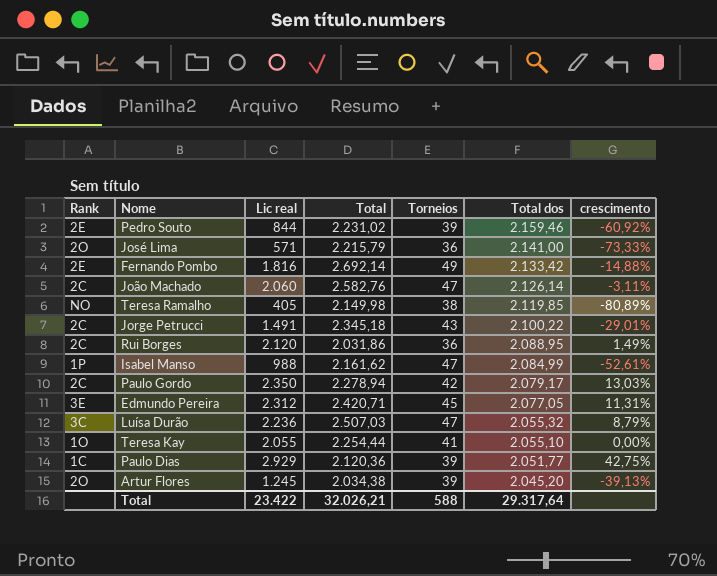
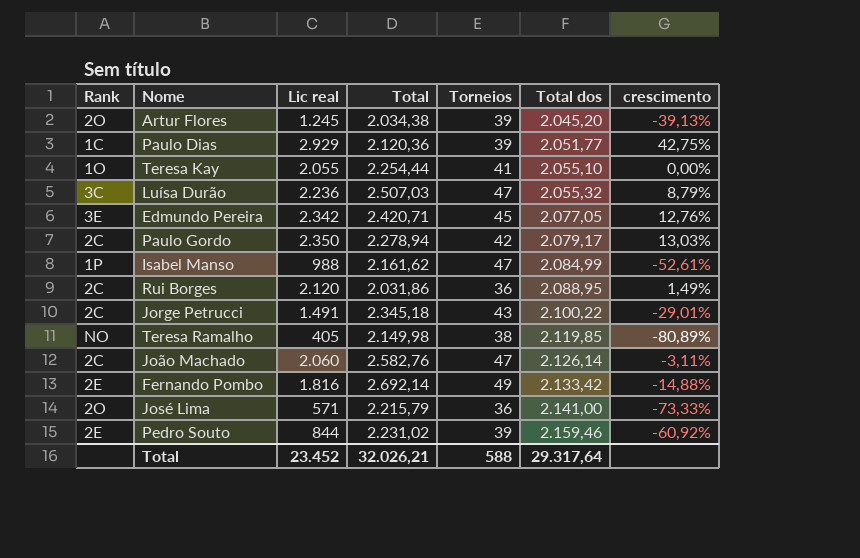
row order: Total dos descending -> Total dos ascending
Edmundo Pereira | Lic real: 2.312 -> 2.342
Edmundo Pereira | crescimento: 11,31% -> 12,76%
Total | Lic real: 23.422 -> 23.452

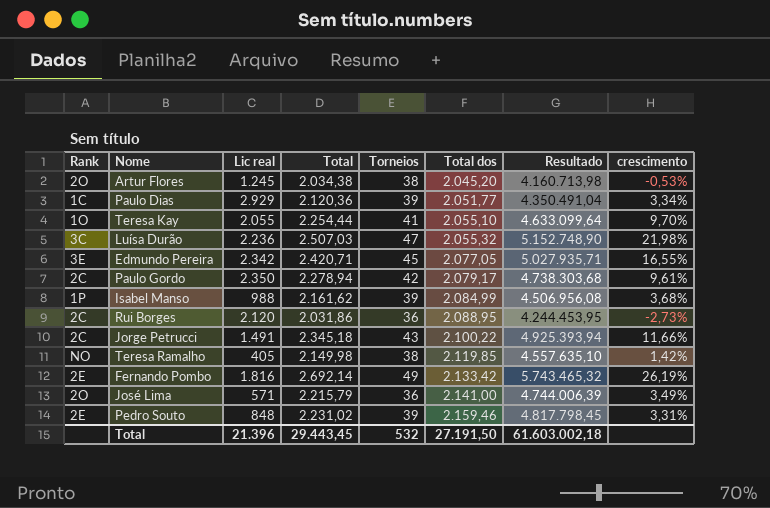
column Resultado | formula: none -> [Total] * [Total dos]
column crescimento | formula: ([Lic real] - [Total dos]) / [Total dos] -> ([Total] - [Total dos]) / [Total dos]
row João Machado: 2C | 2.060 | 2.582,76 | 47 | 2.126,14 | -3,11% -> none
Artur Flores | Torneios: 39 -> 38
Isabel Manso | Torneios: 47 -> 39
Pedro Souto | Lic real: 844 -> 848
Total | Lic real: 23.452 -> 21.396
Total | Total: 32.026,21 -> 29.443,45
Total | Torneios: 588 -> 532
Total | Total dos: 29.317,64 -> 27.191,50

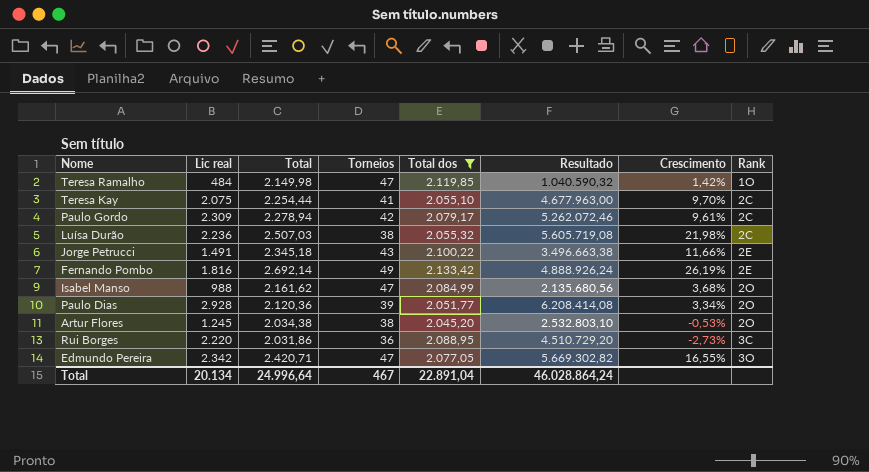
filter: none -> Total dos <= 2.133,42
row order: Total dos ascending -> Rank ascending
column Resultado | formula: [Total] * [Total dos] -> [Lic real] * [Total]
column name: crescimento -> Crescimento
column Rank | position: 1 -> 8
Teresa Ramalho | Lic real: 405 -> 484
Teresa Ramalho | Torneios: 38 -> 47
Teresa Ramalho | Rank: NO -> 1O
Teresa Kay | Lic real: 2.055 -> 2.075
Teresa Kay | Rank: 1O -> 2C
Paulo Gordo | Lic real: 2.350 -> 2.309
Luísa Durão | Torneios: 47 -> 38
Luísa Durão | Rank: 3C -> 2C
Jorge Petrucci | Rank: 2C -> 2E
Isabel Manso | Torneios: 39 -> 47
Isabel Manso | Rank: 1P -> 2O
Paulo Dias | Lic real: 2.929 -> 2.928
Paulo Dias | Rank: 1C -> 2O
Rui Borges | Lic real: 2.120 -> 2.220
Rui Borges | Rank: 2C -> 3C
Edmundo Pereira | Torneios: 45 -> 47
Edmundo Pereira | Rank: 3E -> 3O
Total | Lic real: 21.396 -> 20.134
Total | Total: 29.443,45 -> 24.996,64
Total | Torneios: 532 -> 467
Total | Total dos: 27.191,50 -> 22.891,04
Total | Resultado: 61.603.002,18 -> 46.028.864,24

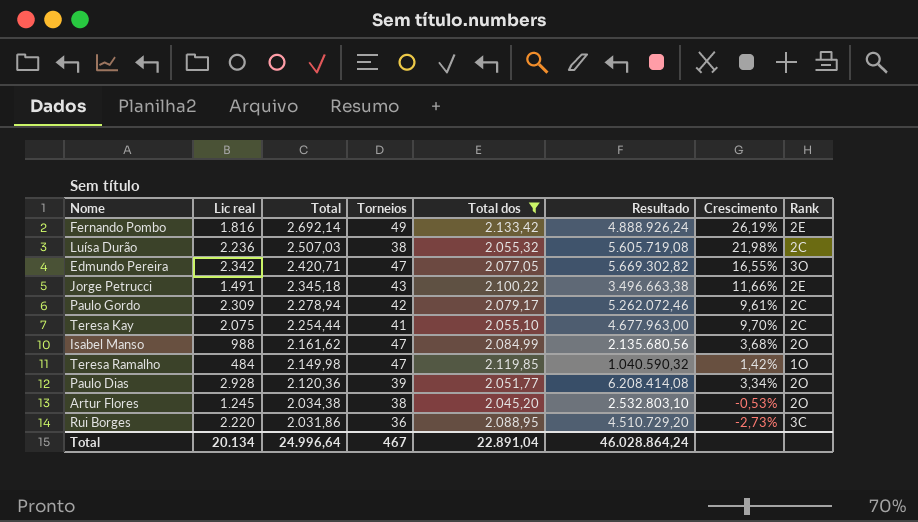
row order: Rank ascending -> Total descending

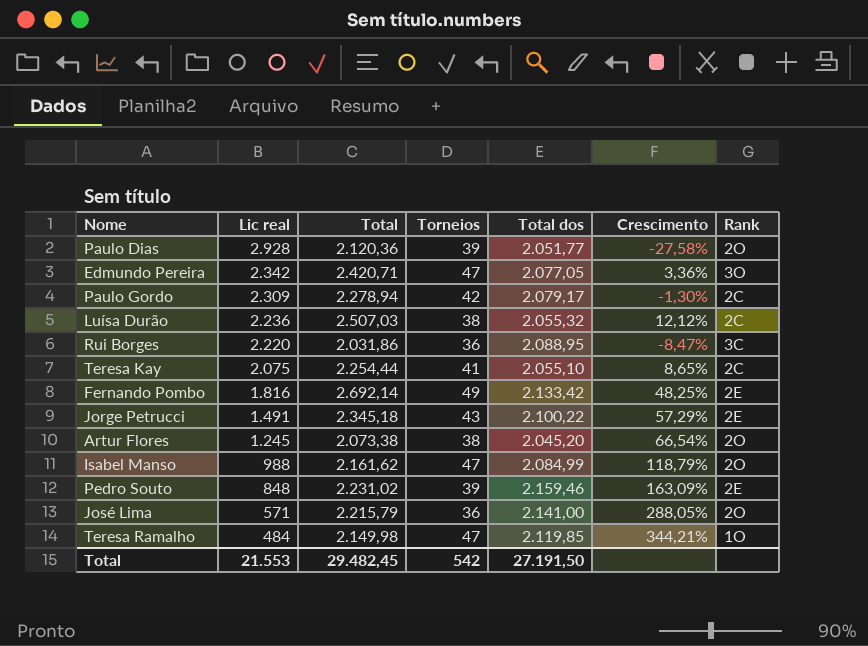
filter: Total dos <= 2.133,42 -> none
row order: Total descending -> Lic real descending
column Resultado | formula: [Lic real] * [Total] -> none
column Crescimento | formula: ([Total] - [Total dos]) / [Total dos] -> ([Total] - [Lic real]) / [Lic real]
Artur Flores | Total: 2.034,38 -> 2.073,38
Total | Lic real: 20.134 -> 21.553
Total | Total: 24.996,64 -> 29.482,45
Total | Torneios: 467 -> 542
Total | Total dos: 22.891,04 -> 27.191,50

